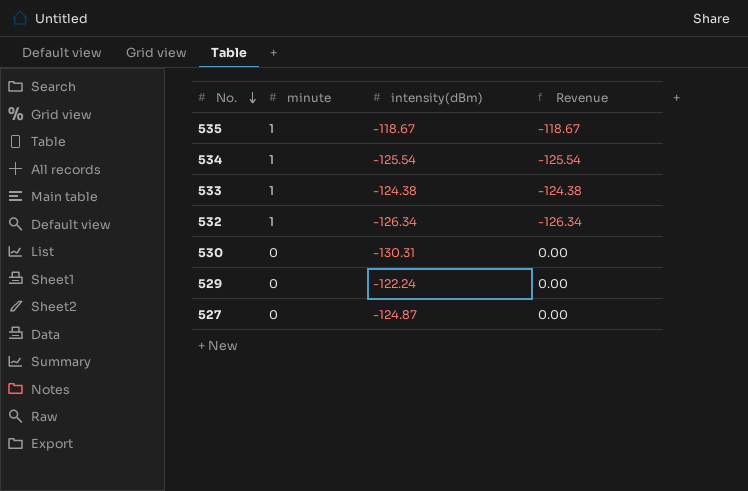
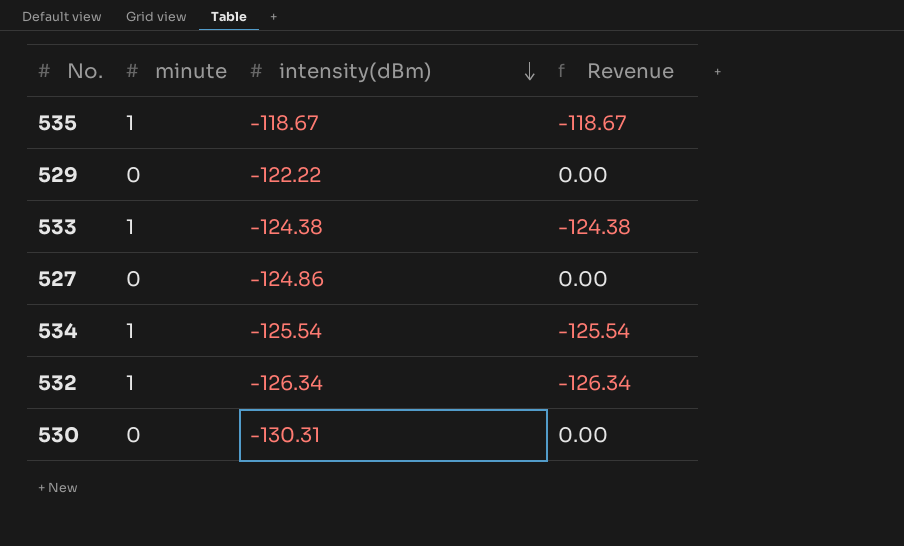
row order: No. descending -> intensity(dBm) descending
529 | intensity(dBm): -122.24 -> -122.22
527 | intensity(dBm): -124.87 -> -124.86

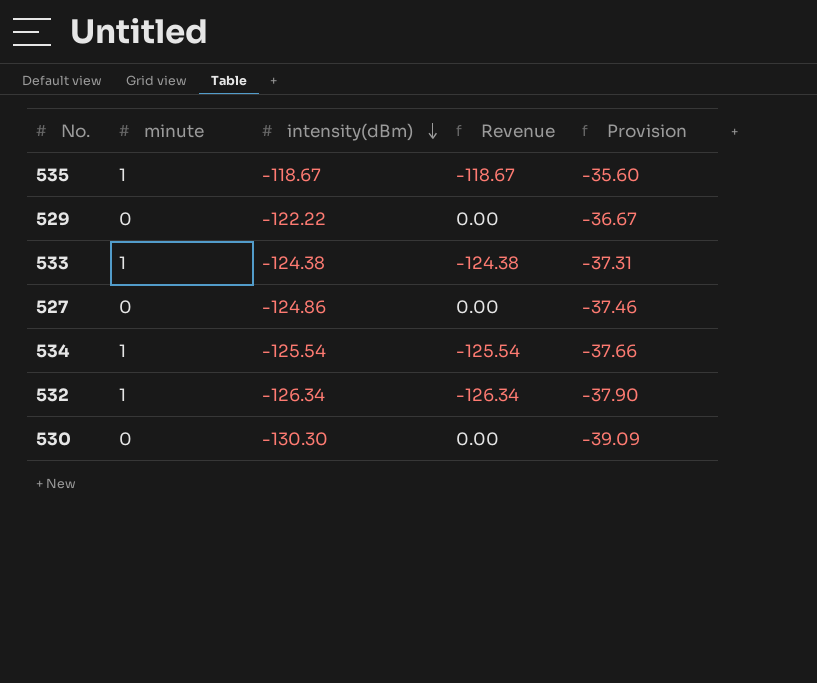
column Provision | formula: none -> [intensity(dBm)] * 0.3
530 | intensity(dBm): -130.31 -> -130.30

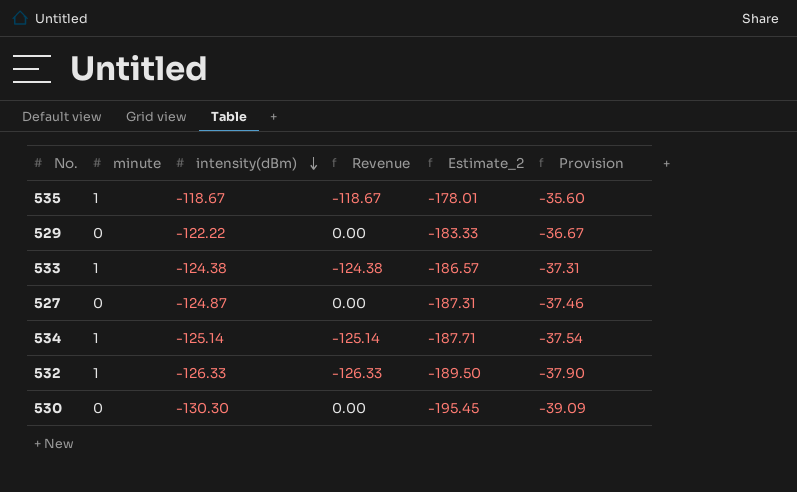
column Estimate_2 | formula: none -> [intensity(dBm)] * 1.5
527 | intensity(dBm): -124.86 -> -124.87
534 | intensity(dBm): -125.54 -> -125.14
534 | Revenue: -125.54 -> -125.14
534 | Provision: -37.66 -> -37.54
532 | intensity(dBm): -126.34 -> -126.33
532 | Revenue: -126.34 -> -126.33

